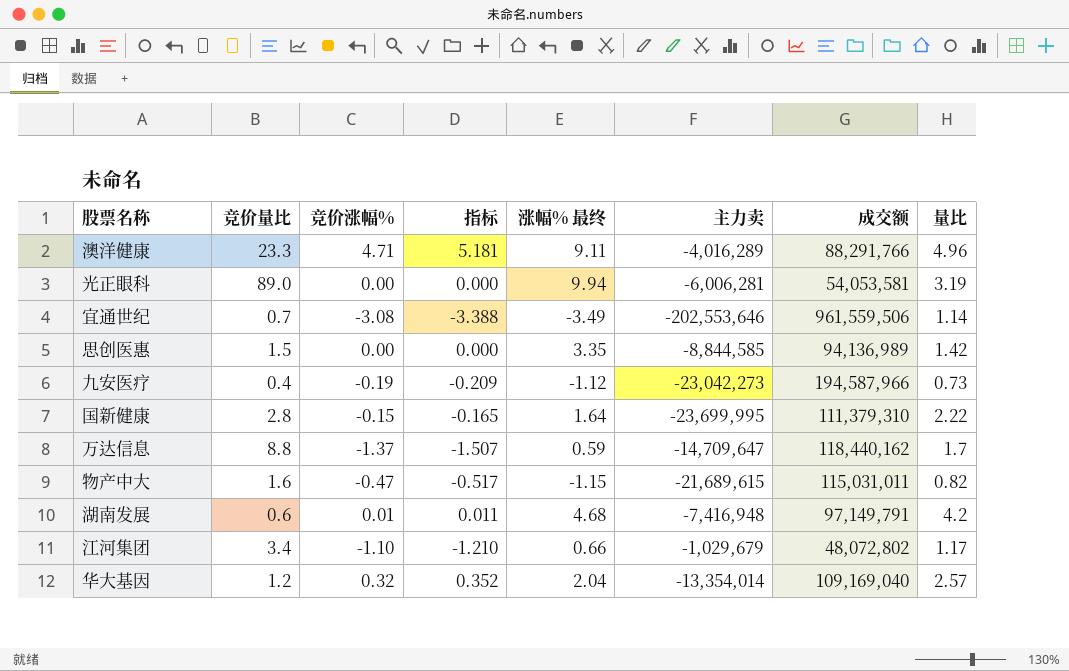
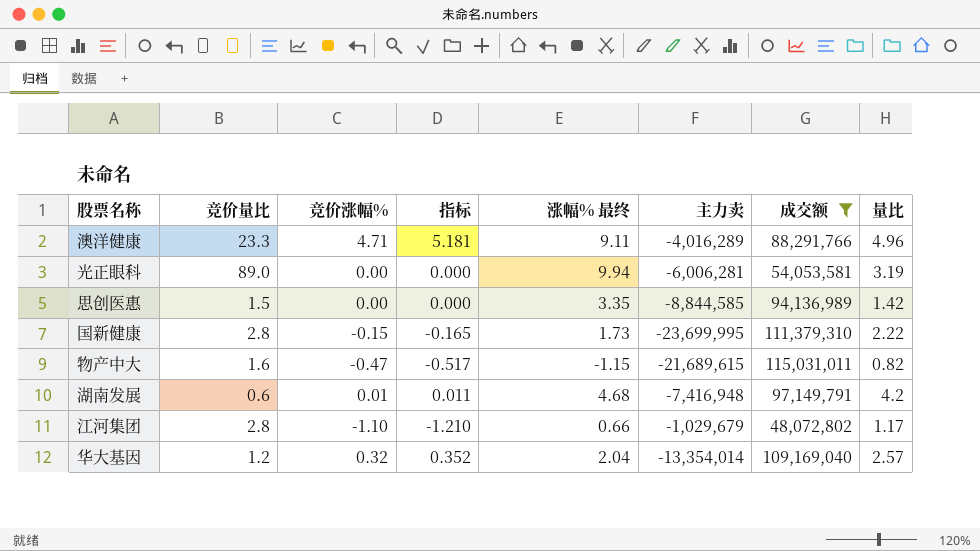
filter: none -> 成交额 <= 115,031,011
国新健康 | 涨幅% 最终: 1.64 -> 1.73
江河集团 | 竞价量比: 3.4 -> 2.8

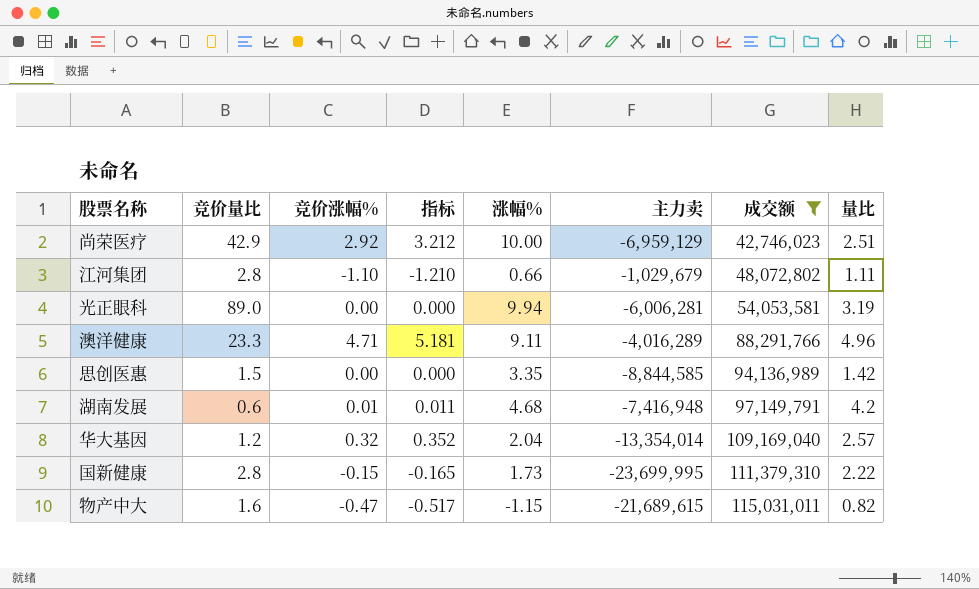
row order: none -> 成交额 ascending
column name: 涨幅% 最终 -> 涨幅%
row 尚荣医疗: none -> 42.9 | 2.92 | 3.212 | 10.00 | -6,959,129 | 42,746,023 | 2.51
江河集团 | 量比: 1.17 -> 1.11

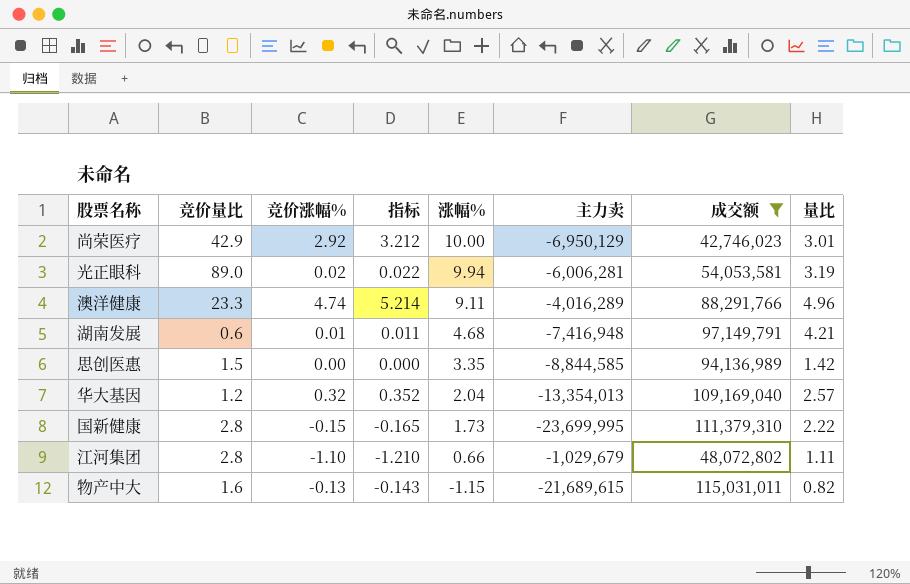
row order: 成交额 ascending -> 涨幅% descending
尚荣医疗 | 主力卖: -6,959,129 -> -6,950,129
尚荣医疗 | 量比: 2.51 -> 3.01
光正眼科 | 竞价涨幅%: 0.00 -> 0.02
光正眼科 | 指标: 0.000 -> 0.022
澳洋健康 | 竞价涨幅%: 4.71 -> 4.74
澳洋健康 | 指标: 5.181 -> 5.214
湖南发展 | 量比: 4.2 -> 4.21
华大基因 | 主力卖: -13,354,014 -> -13,354,013
物产中大 | 竞价涨幅%: -0.47 -> -0.13
物产中大 | 指标: -0.517 -> -0.143

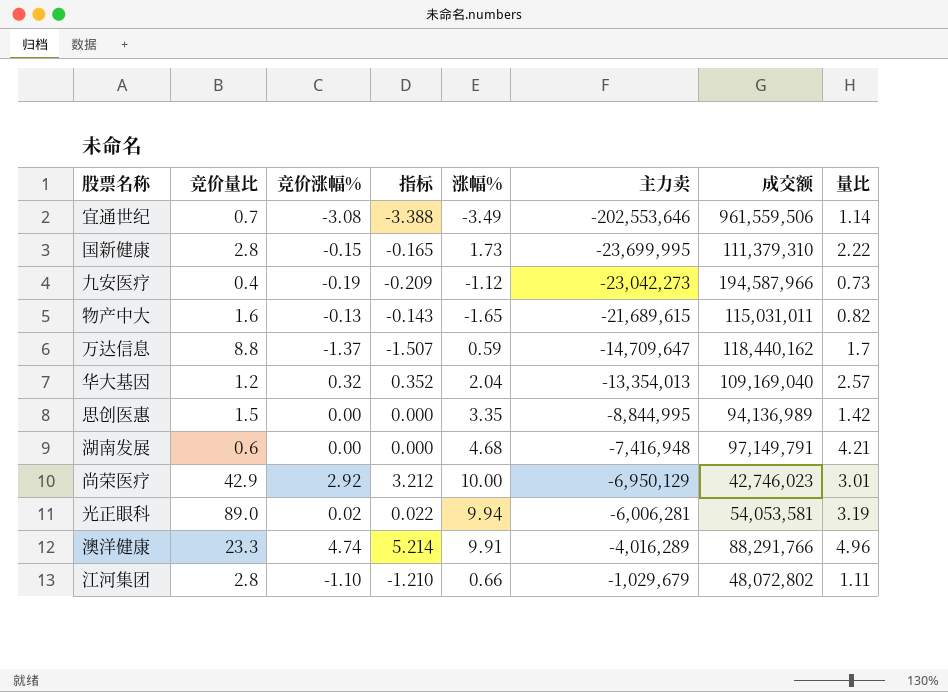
filter: 成交额 <= 115,031,011 -> none
row order: 涨幅% descending -> 主力卖 ascending
物产中大 | 涨幅%: -1.15 -> -1.65
思创医惠 | 主力卖: -8,844,585 -> -8,844,995
湖南发展 | 竞价涨幅%: 0.01 -> 0.00
湖南发展 | 指标: 0.011 -> 0.000
澳洋健康 | 涨幅%: 9.11 -> 9.91

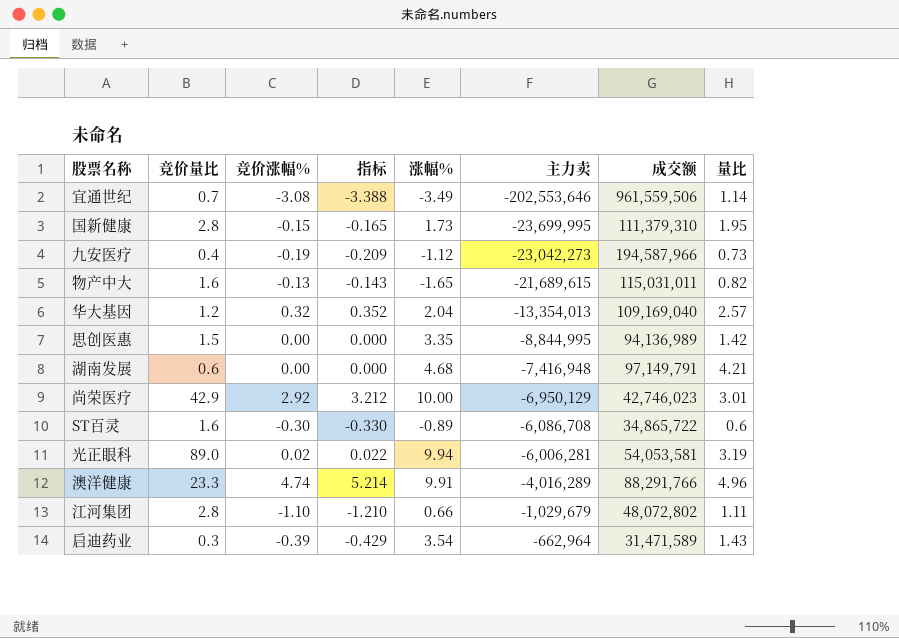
row 万达信息: 8.8 | -1.37 | -1.507 | 0.59 | -14,709,647 | 118,440,162 | 1.7 -> none
国新健康 | 量比: 2.22 -> 1.95
row ST百灵: none -> 1.6 | -0.30 | -0.330 | -0.89 | -6,086,708 | 34,865,722 | 0.6
row 启迪药业: none -> 0.3 | -0.39 | -0.429 | 3.54 | -662,964 | 31,471,589 | 1.43

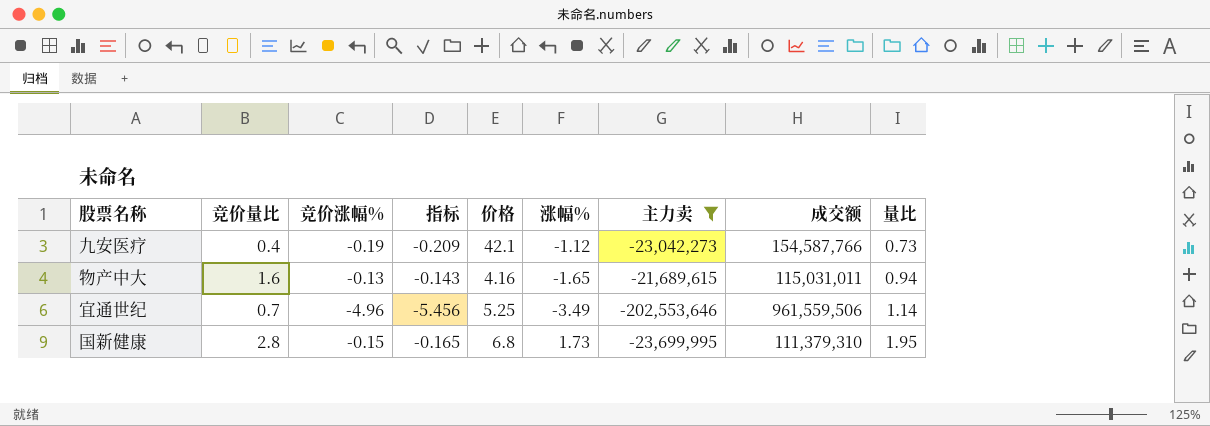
filter: none -> 主力卖 <= -21,689,615
row order: 主力卖 ascending -> 量比 ascending
column 价格 | position: none -> 5
九安医疗 | 成交额: 194,587,966 -> 154,587,766
物产中大 | 量比: 0.82 -> 0.94
宜通世纪 | 竞价涨幅%: -3.08 -> -4.96
宜通世纪 | 指标: -3.388 -> -5.456

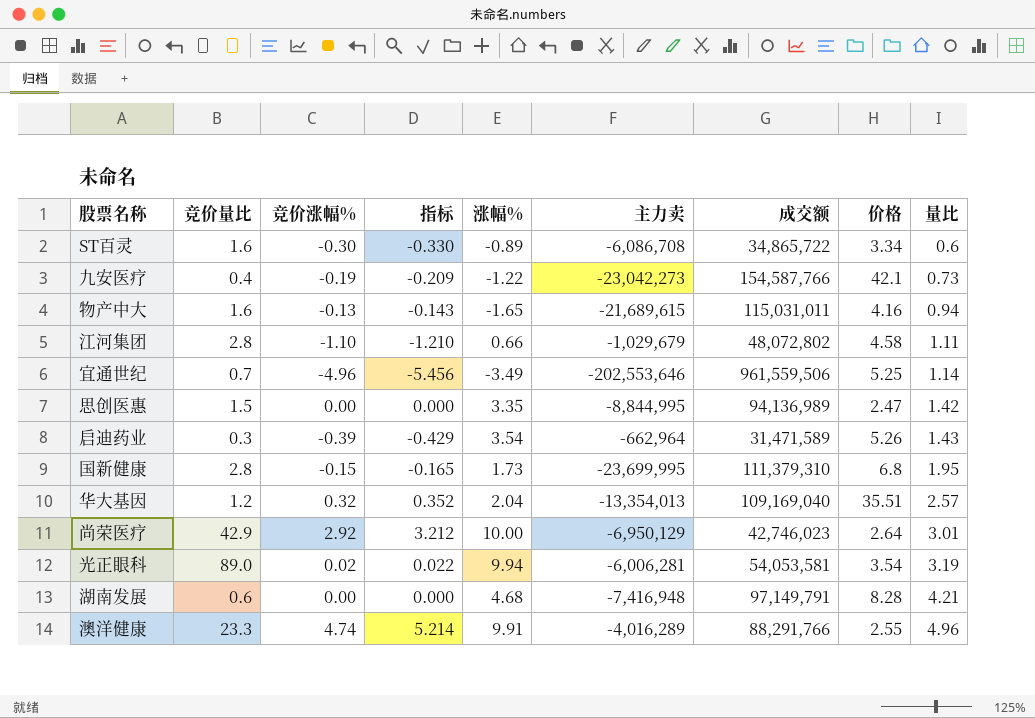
filter: 主力卖 <= -21,689,615 -> none
column 价格 | position: 5 -> 8
九安医疗 | 涨幅%: -1.12 -> -1.22

